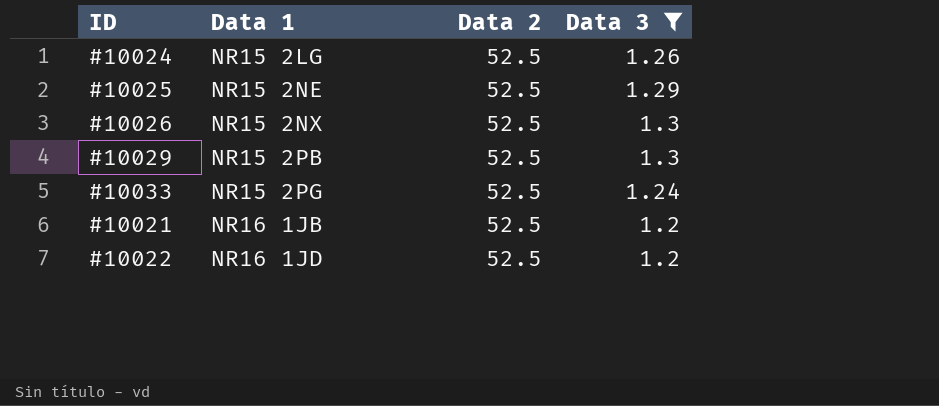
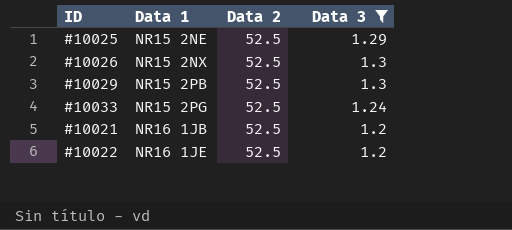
row #10024: NR15 2LG | 52.5 | 1.26 -> none
#10022 | Data 1: NR16 1JD -> NR16 1JE

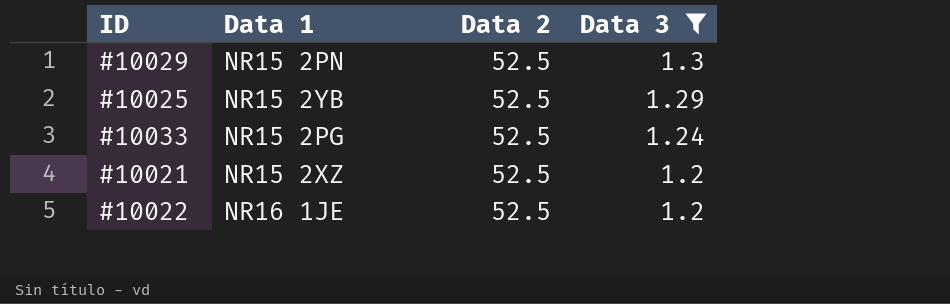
row order: Data 1 ascending -> Data 3 descending
row #10026: NR15 2NX | 52.5 | 1.3 -> none
#10029 | Data 1: NR15 2PB -> NR15 2PN
#10025 | Data 1: NR15 2NE -> NR15 2YB
#10021 | Data 1: NR16 1JB -> NR15 2XZ

